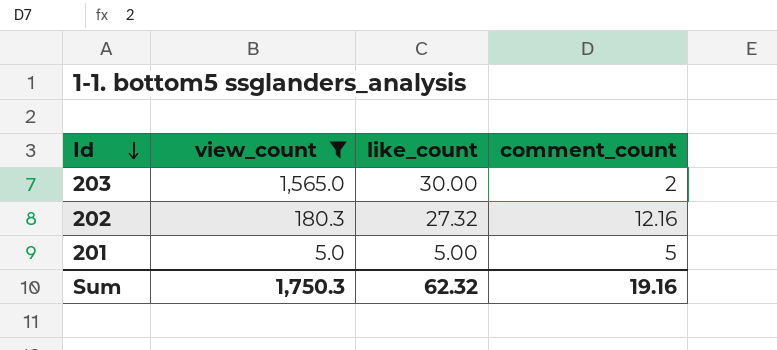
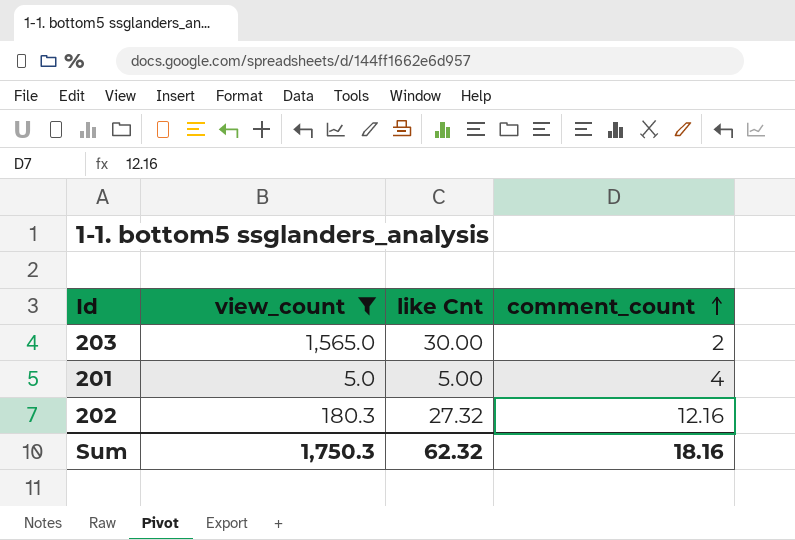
row order: Id descending -> comment_count ascending
column name: like_count -> like Cnt
201 | comment_count: 5 -> 4
Sum | comment_count: 19.16 -> 18.16

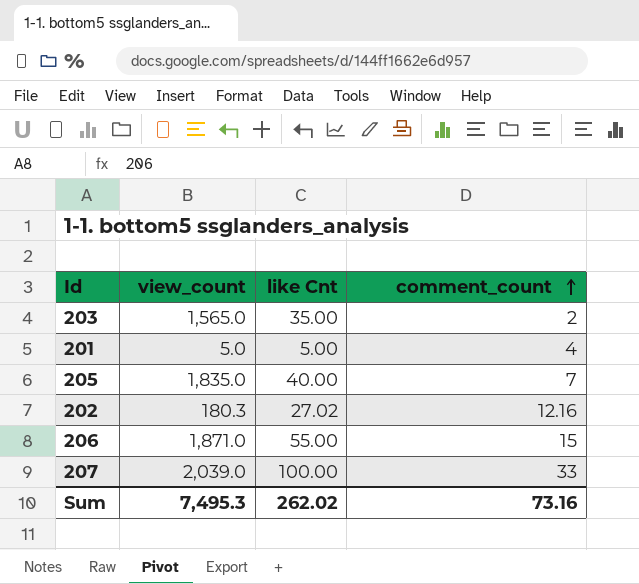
filter: view_count <= 1,565.0 -> none
203 | like Cnt: 30.00 -> 35.00
202 | like Cnt: 27.32 -> 27.02
Sum | view_count: 1,750.3 -> 7,495.3
Sum | like Cnt: 62.32 -> 262.02
Sum | comment_count: 18.16 -> 73.16

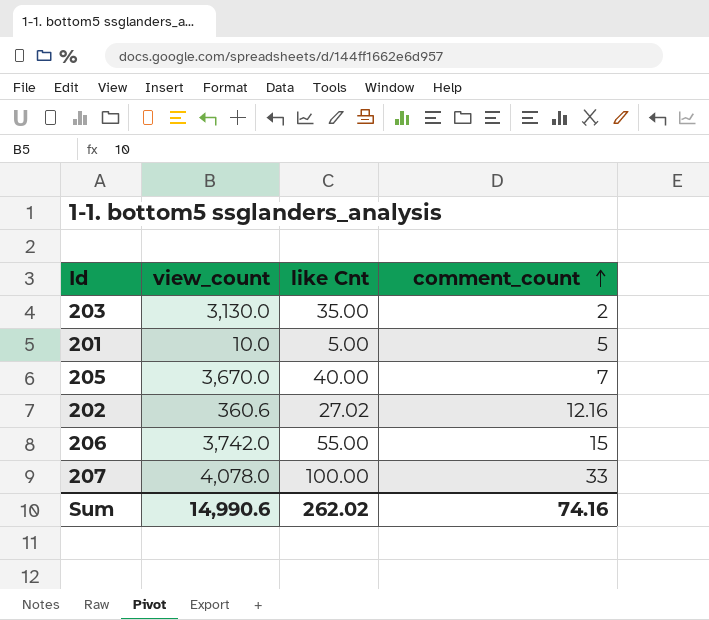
203 | view_count: 1,565.0 -> 3,130.0
201 | view_count: 5.0 -> 10.0
201 | comment_count: 4 -> 5
205 | view_count: 1,835.0 -> 3,670.0
202 | view_count: 180.3 -> 360.6
206 | view_count: 1,871.0 -> 3,742.0
207 | view_count: 2,039.0 -> 4,078.0
Sum | view_count: 7,495.3 -> 14,990.6
Sum | comment_count: 73.16 -> 74.16

